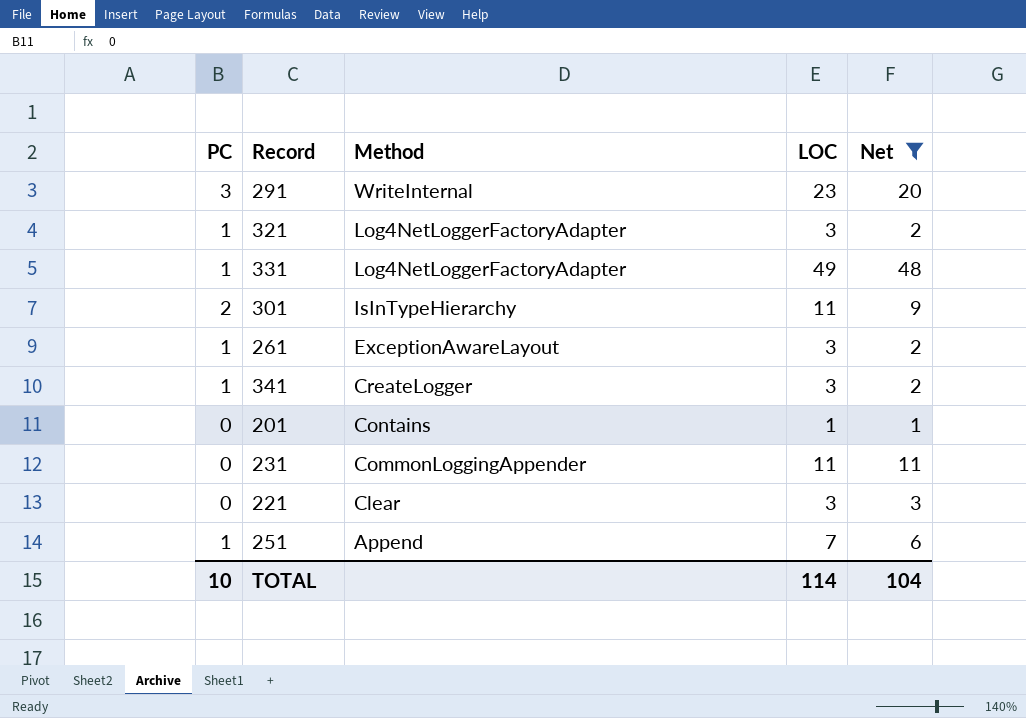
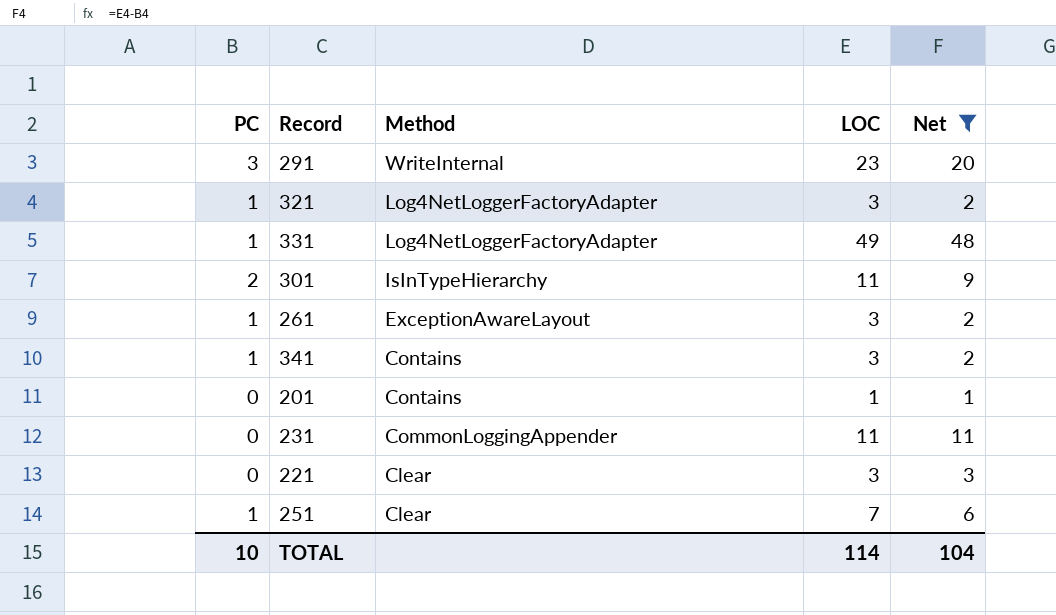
341 | Method: CreateLogger -> Contains
251 | Method: Append -> Clear

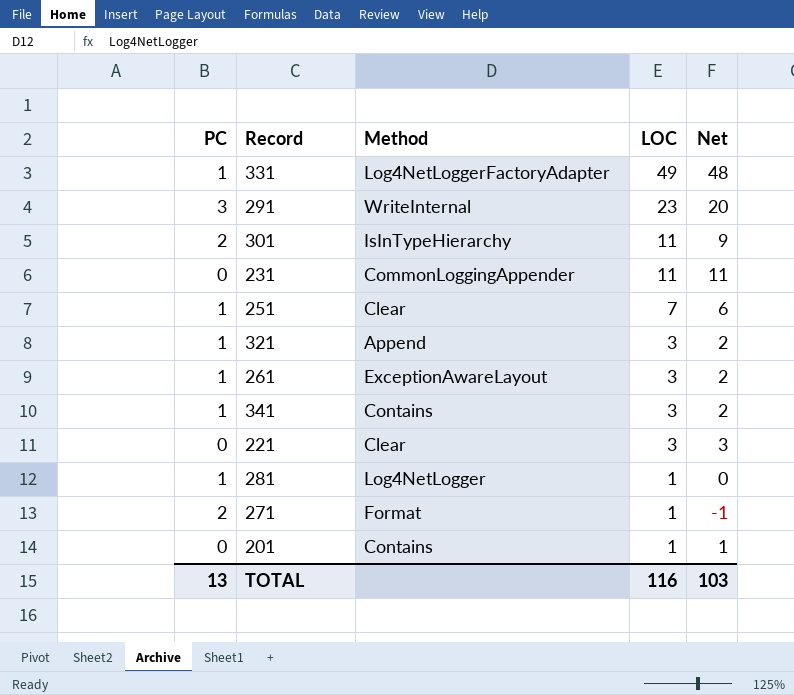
filter: Net >= 1 -> none
row order: Method descending -> LOC descending
321 | Method: Log4NetLoggerFactoryAdapter -> Append
TOTAL | PC: 10 -> 13
TOTAL | LOC: 114 -> 116
TOTAL | Net: 104 -> 103

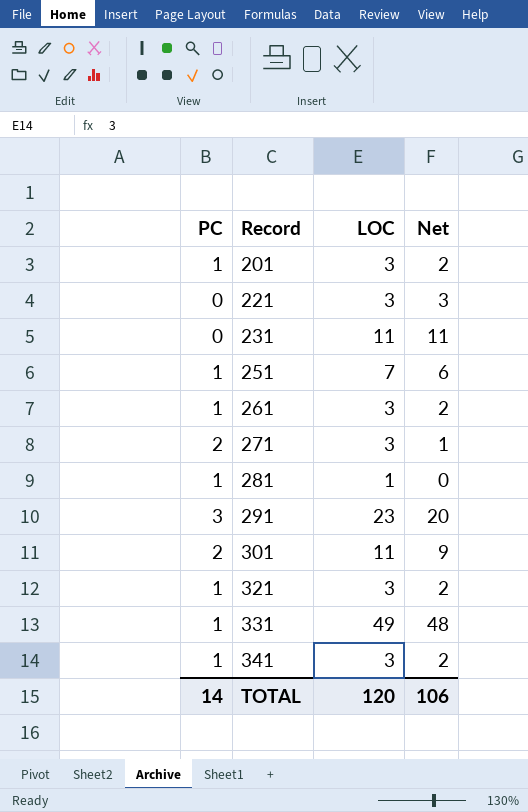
row order: LOC descending -> Record ascending
column Method | position: 3 -> none
201 | PC: 0 -> 1
201 | LOC: 1 -> 3
201 | Net: 1 -> 2
271 | LOC: 1 -> 3
271 | Net: -1 -> 1
TOTAL | PC: 13 -> 14
TOTAL | LOC: 116 -> 120
TOTAL | Net: 103 -> 106

